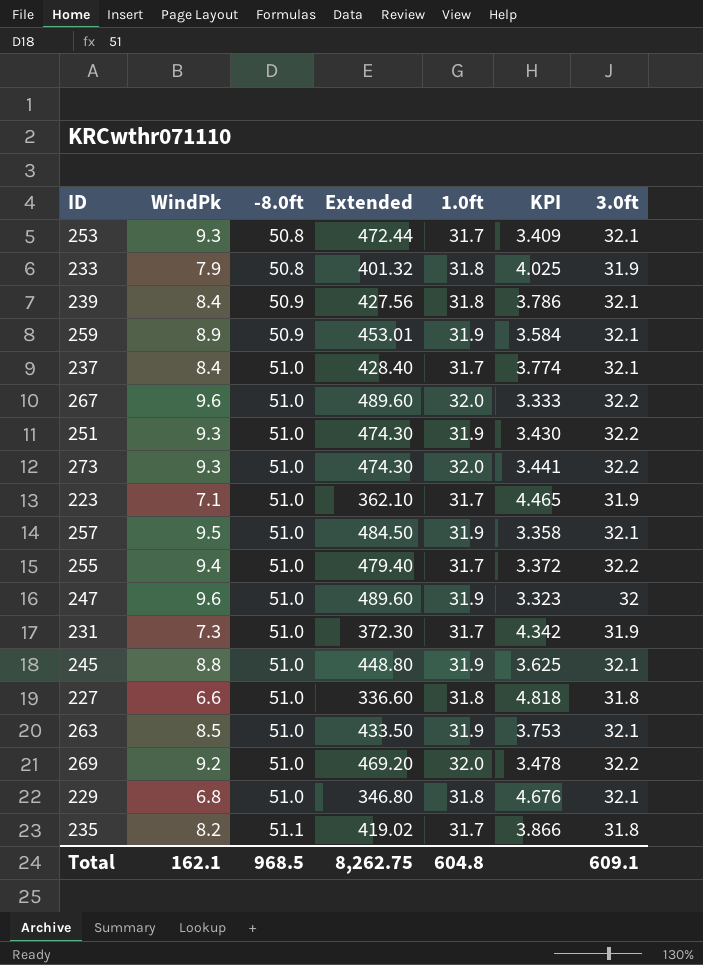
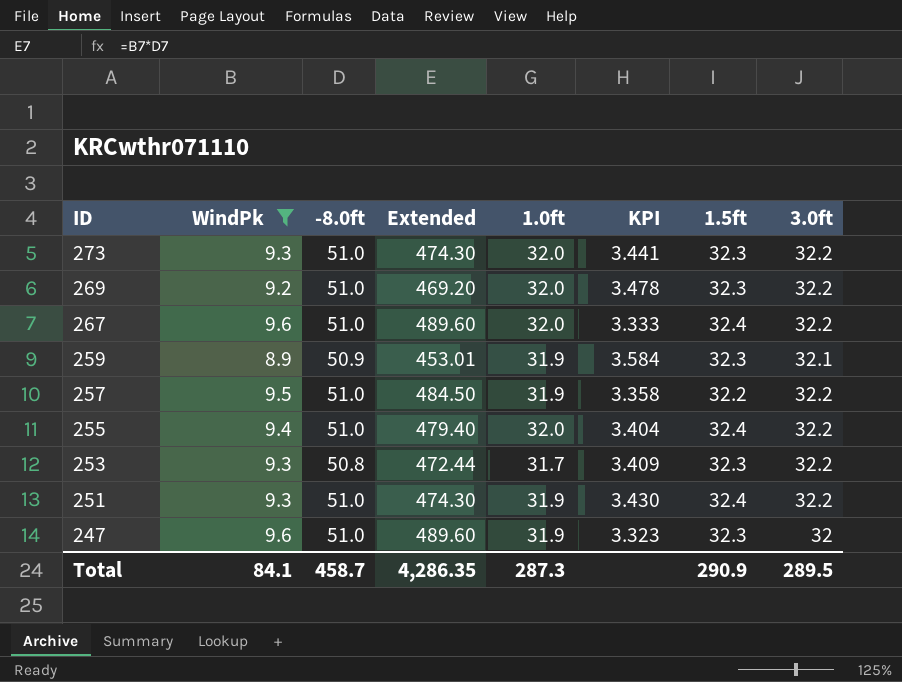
filter: none -> WindPk >= 8.9
row order: -8.0ft ascending -> ID descending
column 1.5ft | position: none -> 7
257 | 3.0ft: 32.1 -> 32.2
255 | 1.0ft: 31.7 -> 32.0
255 | KPI: 3.372 -> 3.404
253 | 3.0ft: 32.1 -> 32.2
Total | WindPk: 162.1 -> 84.1
Total | -8.0ft: 968.5 -> 458.7
Total | Extended: 8,262.75 -> 4,286.35
Total | 1.0ft: 604.8 -> 287.3
Total | 3.0ft: 609.1 -> 289.5

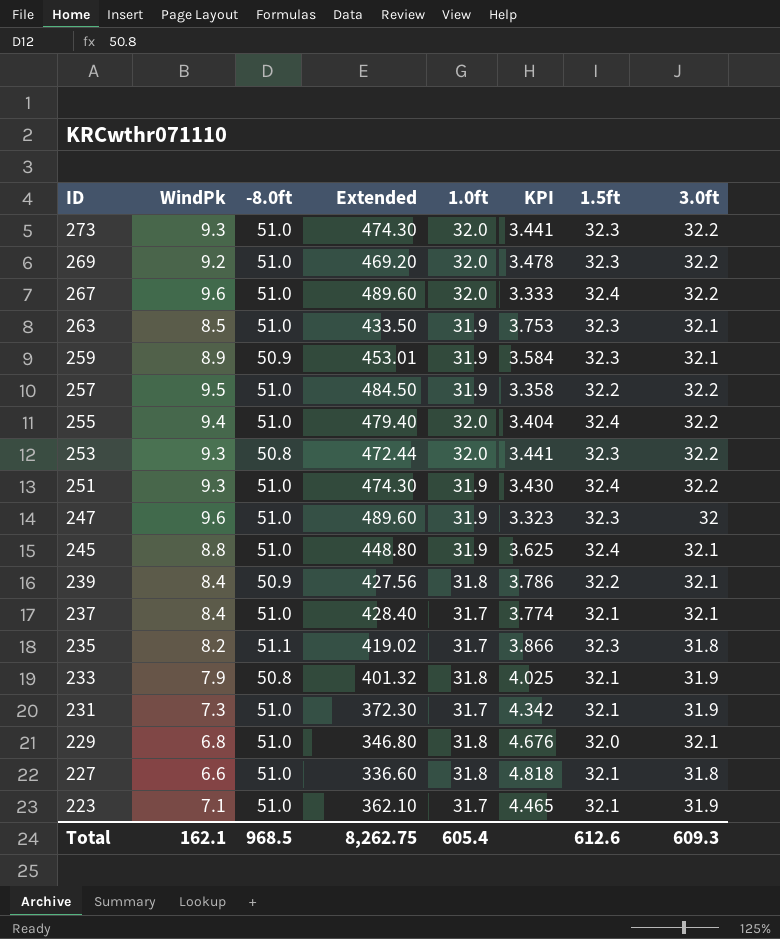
filter: WindPk >= 8.9 -> none
253 | 1.0ft: 31.7 -> 32.0
253 | KPI: 3.409 -> 3.441
Total | WindPk: 84.1 -> 162.1
Total | -8.0ft: 458.7 -> 968.5
Total | Extended: 4,286.35 -> 8,262.75
Total | 1.0ft: 287.3 -> 605.4
Total | 1.5ft: 290.9 -> 612.6
Total | 3.0ft: 289.5 -> 609.3

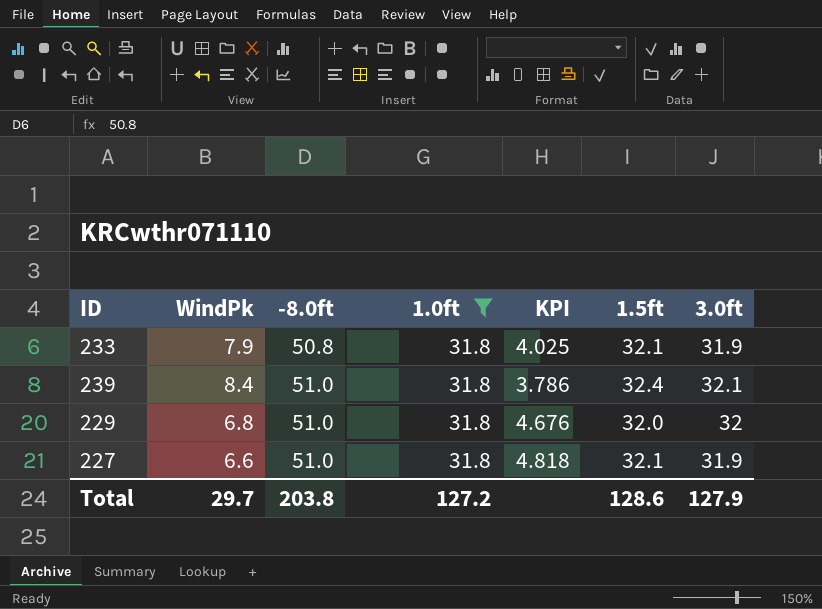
filter: none -> 1.0ft = 31.8
row order: ID descending -> -8.0ft ascending
column Extended | formula: [WindPk] * [-8.0ft] -> none
239 | -8.0ft: 50.9 -> 51.0
239 | 1.5ft: 32.2 -> 32.4
229 | 3.0ft: 32.1 -> 32
227 | 3.0ft: 31.8 -> 31.9
Total | WindPk: 162.1 -> 29.7
Total | -8.0ft: 968.5 -> 203.8
Total | 1.0ft: 605.4 -> 127.2
Total | 1.5ft: 612.6 -> 128.6
Total | 3.0ft: 609.3 -> 127.9

